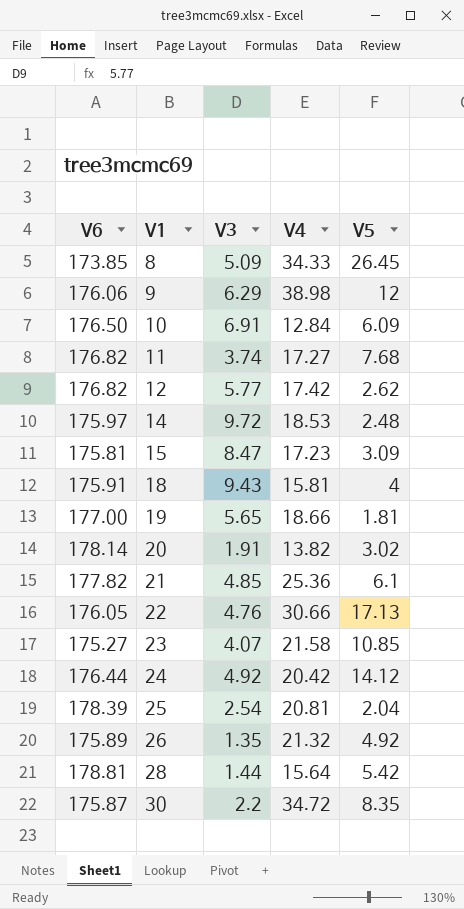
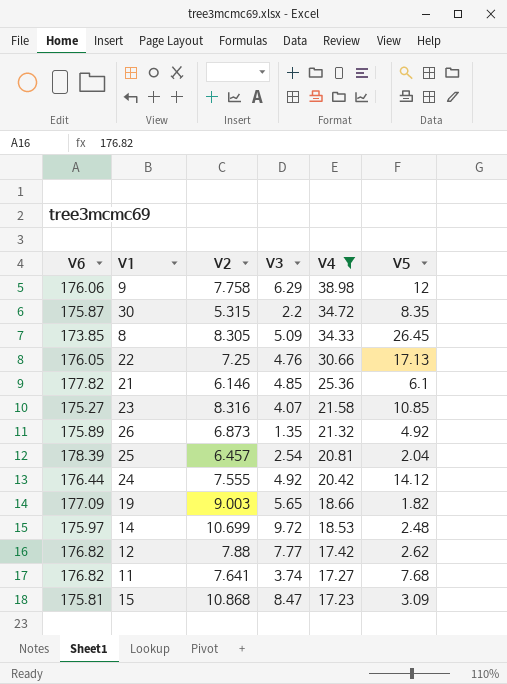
filter: none -> V4 >= 17.23
row order: V1 ascending -> V4 descending
column V2 | position: none -> 3
19 | V6: 177.00 -> 177.09
19 | V5: 1.81 -> 1.82
12 | V3: 5.77 -> 7.77

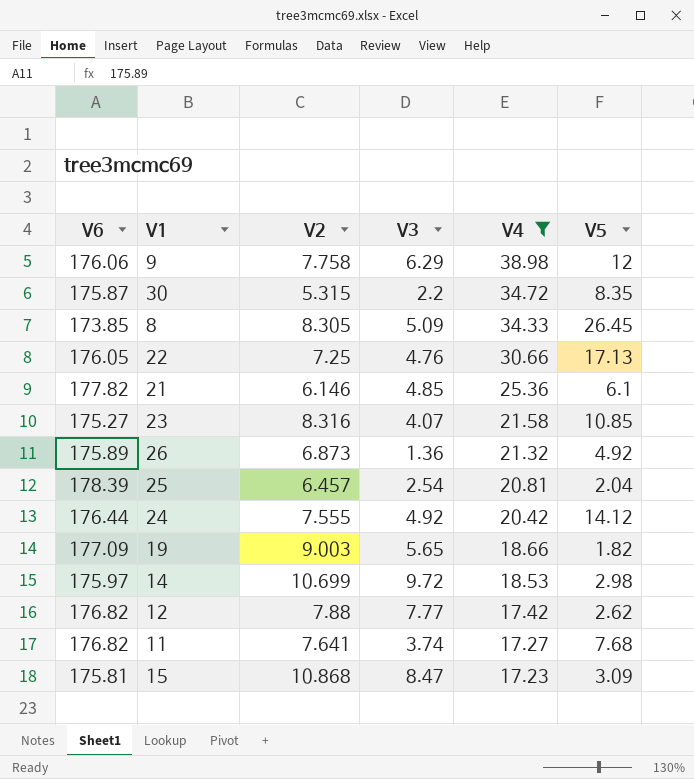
26 | V3: 1.35 -> 1.36
14 | V5: 2.48 -> 2.98

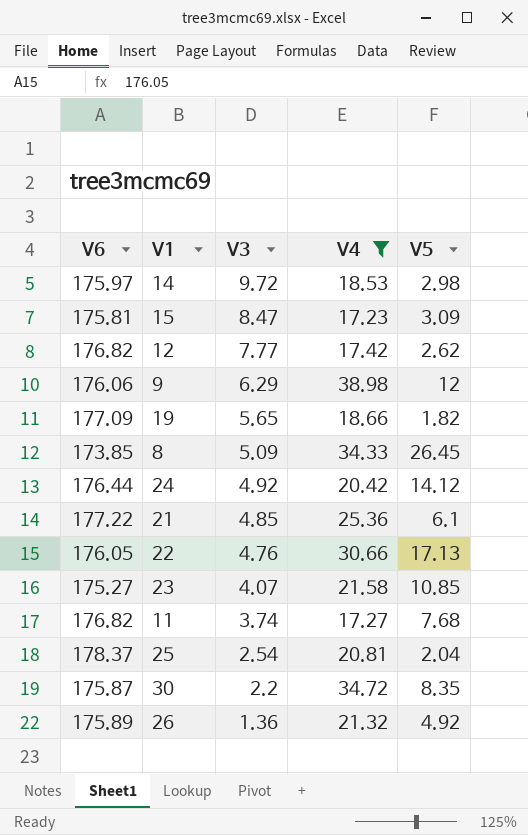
row order: V4 descending -> V3 descending
column V2 | position: 3 -> none
21 | V6: 177.82 -> 177.22
25 | V6: 178.39 -> 178.37

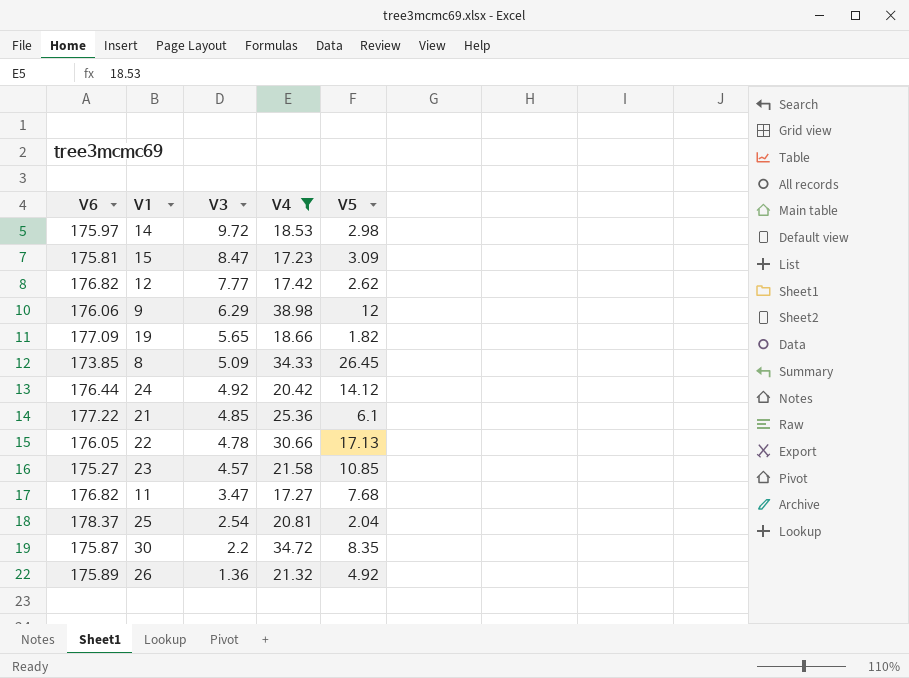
22 | V3: 4.76 -> 4.78
23 | V3: 4.07 -> 4.57
11 | V3: 3.74 -> 3.47

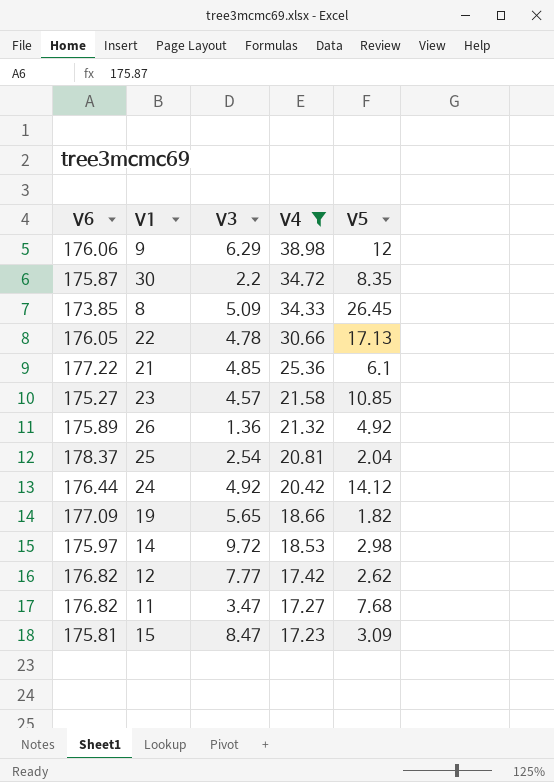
row order: V3 descending -> V4 descending

